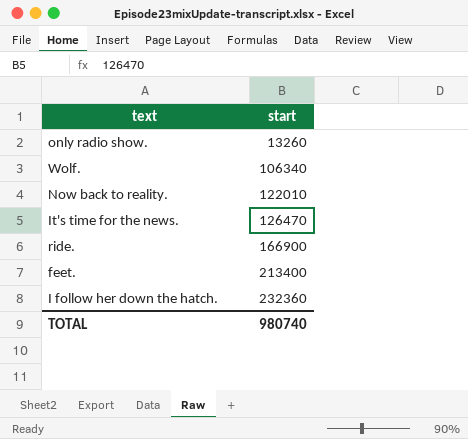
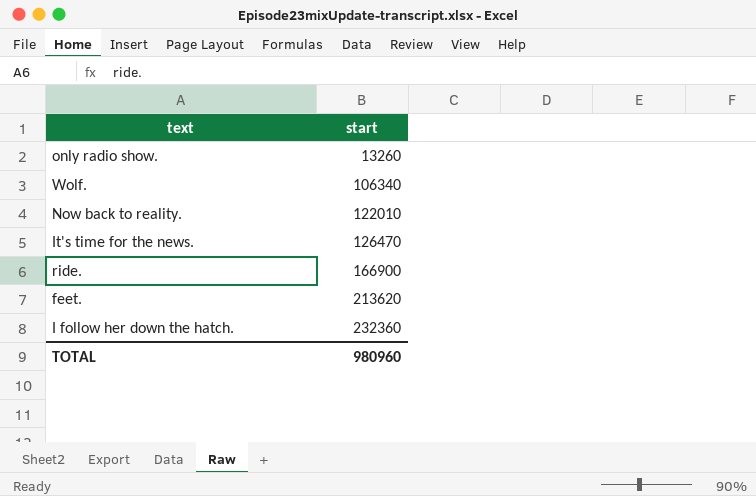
feet. | start: 213400 -> 213620
TOTAL | start: 980740 -> 980960

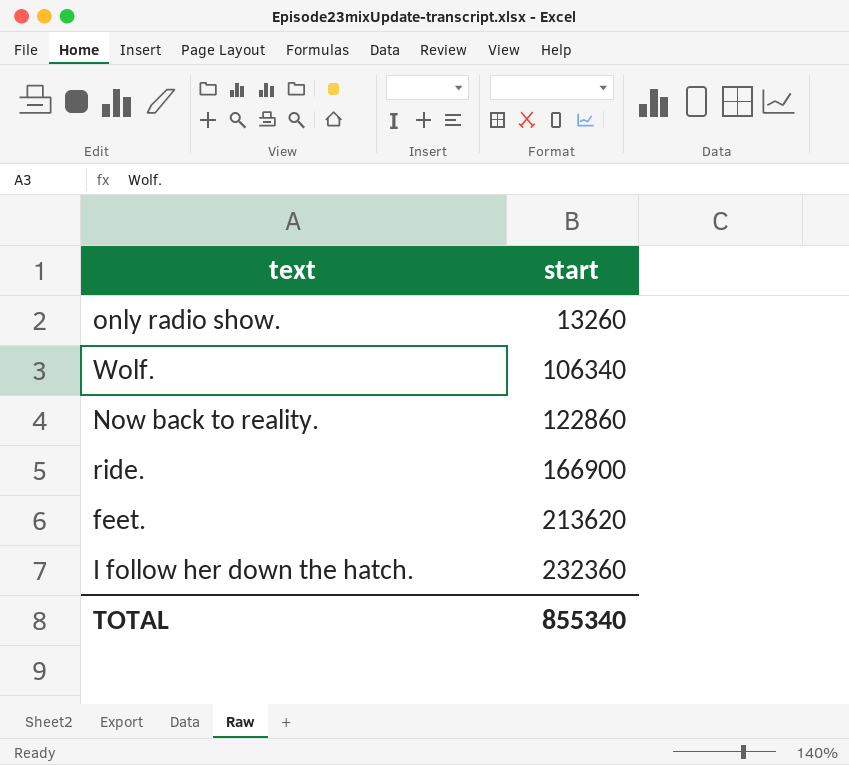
row It's time for the news.: 126470 -> none
Now back to reality. | start: 122010 -> 122860
TOTAL | start: 980960 -> 855340

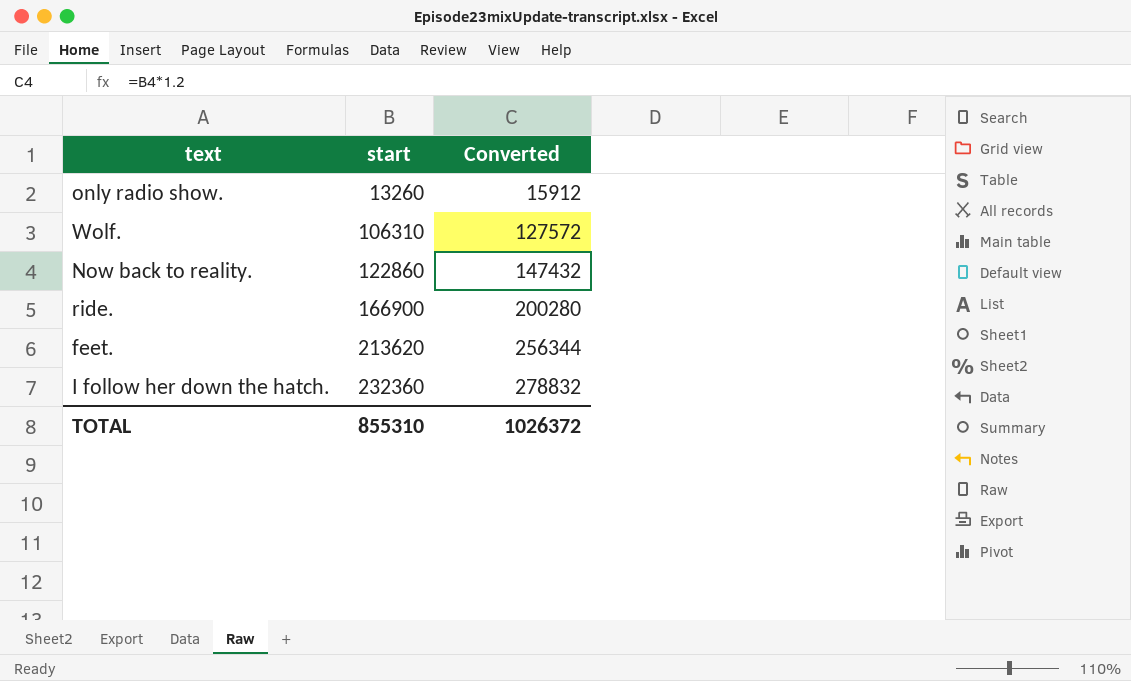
column Converted | formula: none -> [start] * 1.2
Wolf. | start: 106340 -> 106310
TOTAL | start: 855340 -> 855310

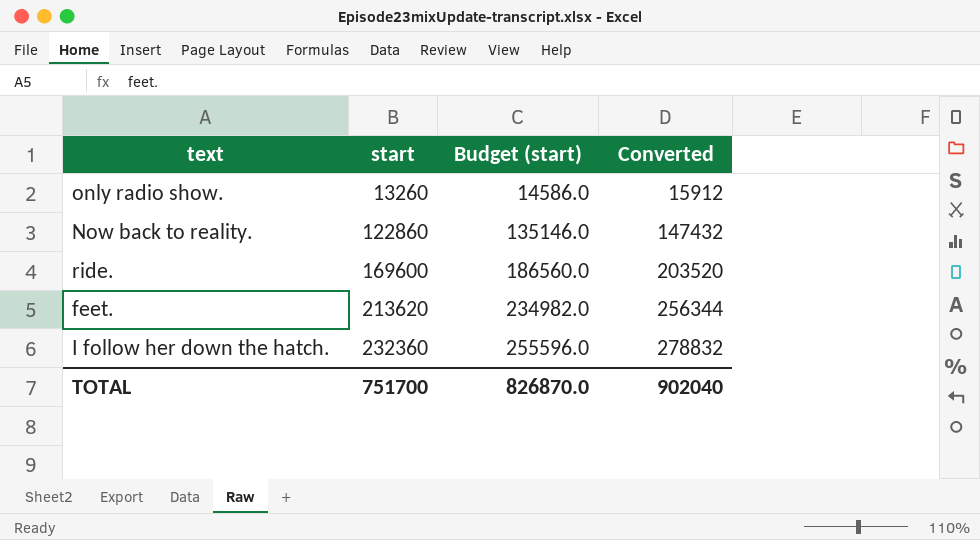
column Budget (start) | formula: none -> [start] * 1.1
row Wolf.: 106310 | 127572 -> none
ride. | start: 166900 -> 169600
ride. | Converted: 200280 -> 203520
TOTAL | start: 855310 -> 751700
TOTAL | Converted: 1026372 -> 902040

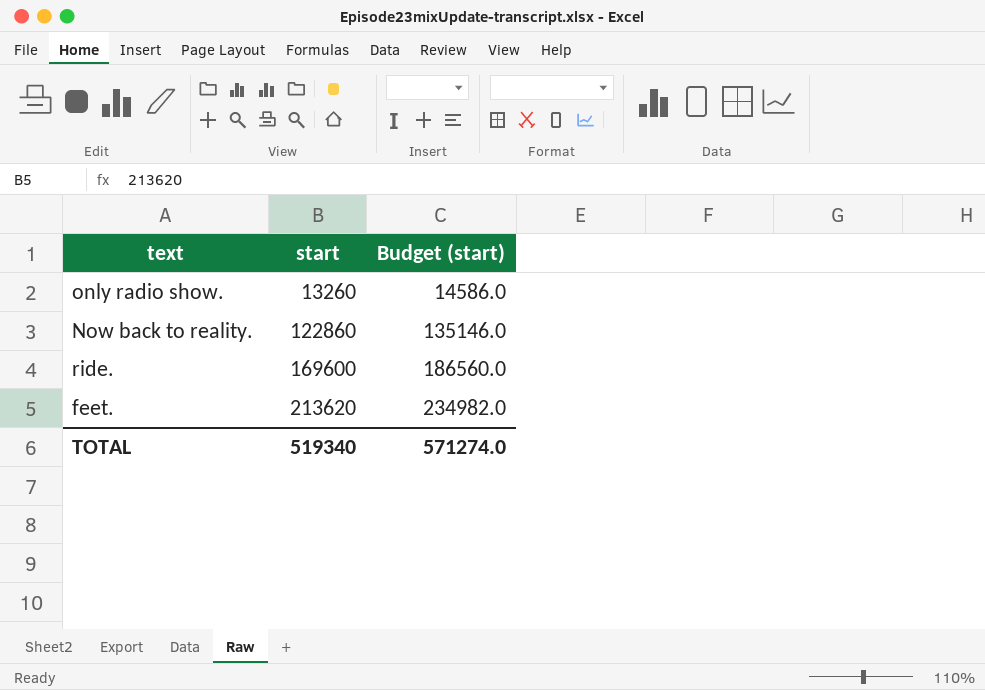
column Converted | formula: [start] * 1.2 -> none
row I follow her down the hatch.: 232360 | 255596.0 | 278832 -> none
TOTAL | start: 751700 -> 519340
TOTAL | Budget (start): 826870.0 -> 571274.0

